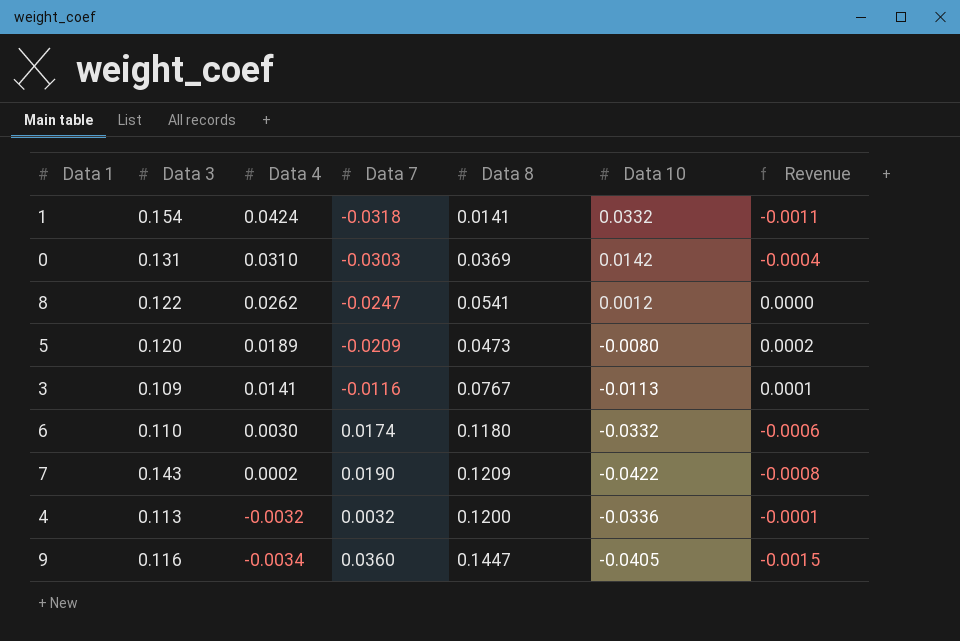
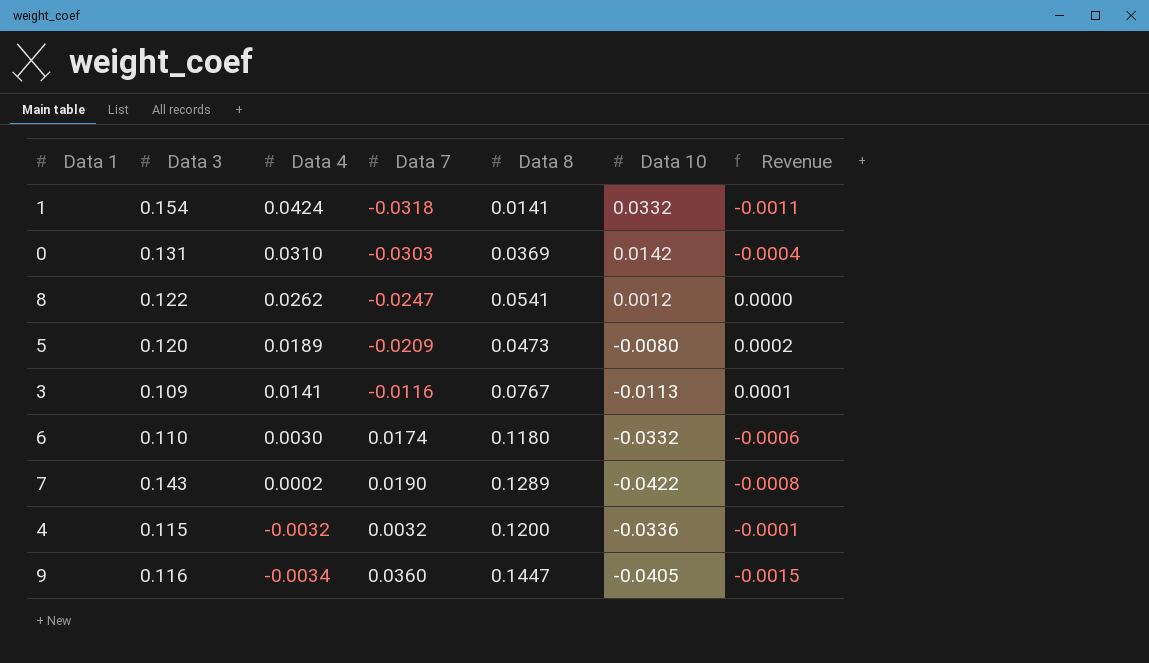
7 | Data 8: 0.1209 -> 0.1289
4 | Data 3: 0.113 -> 0.115

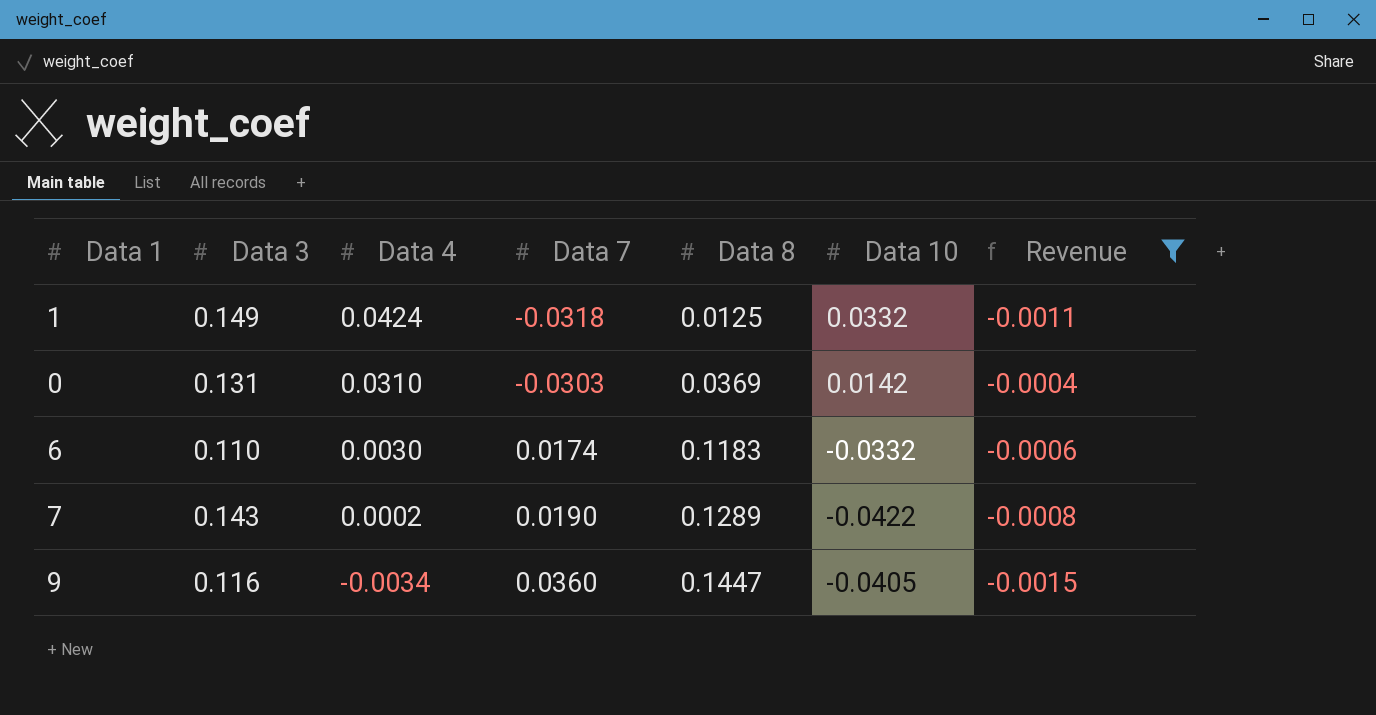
filter: none -> Revenue <= -0.0004
1 | Data 3: 0.154 -> 0.149
1 | Data 8: 0.0141 -> 0.0125
6 | Data 8: 0.1180 -> 0.1183

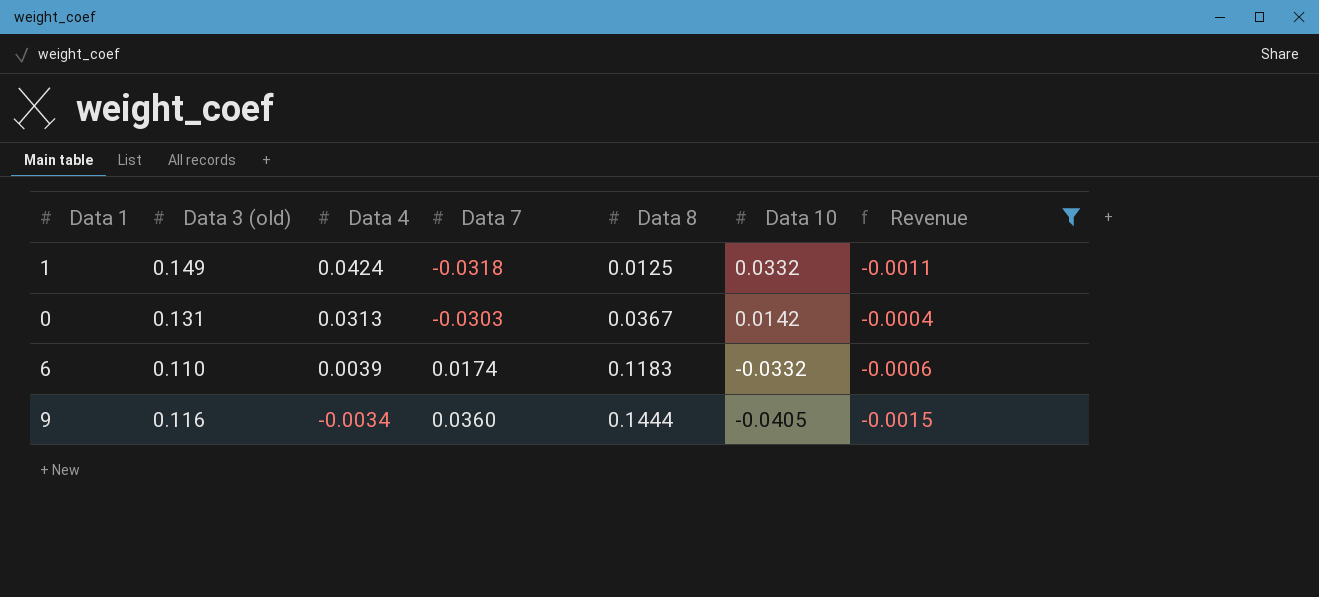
column name: Data 3 -> Data 3 (old)
row 7: 0.143 | 0.0002 | 0.0190 | 0.1289 | -0.0422 | -0.0008 -> none
0 | Data 4: 0.0310 -> 0.0313
0 | Data 8: 0.0369 -> 0.0367
6 | Data 4: 0.0030 -> 0.0039
9 | Data 8: 0.1447 -> 0.1444

